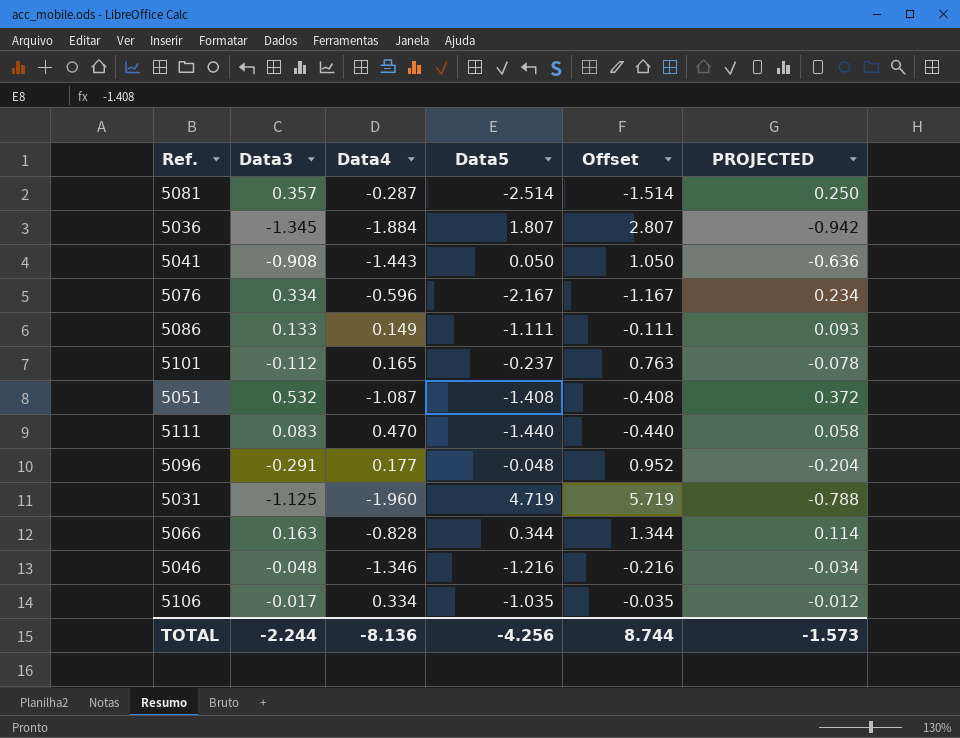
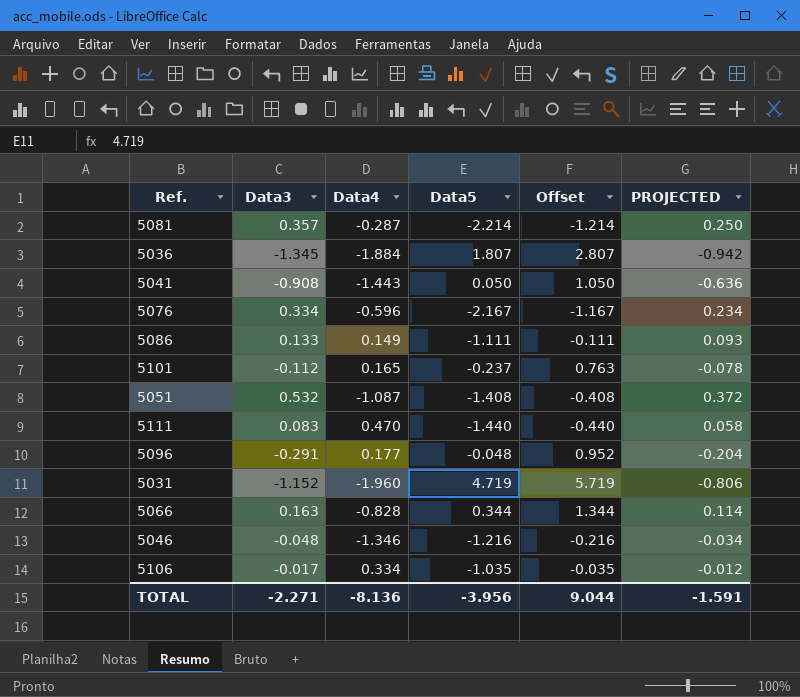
5081 | Data5: -2.514 -> -2.214
5081 | Offset: -1.514 -> -1.214
5031 | Data3: -1.125 -> -1.152
5031 | PROJECTED: -0.788 -> -0.806
TOTAL | Data3: -2.244 -> -2.271
TOTAL | Data5: -4.256 -> -3.956
TOTAL | Offset: 8.744 -> 9.044
TOTAL | PROJECTED: -1.573 -> -1.591

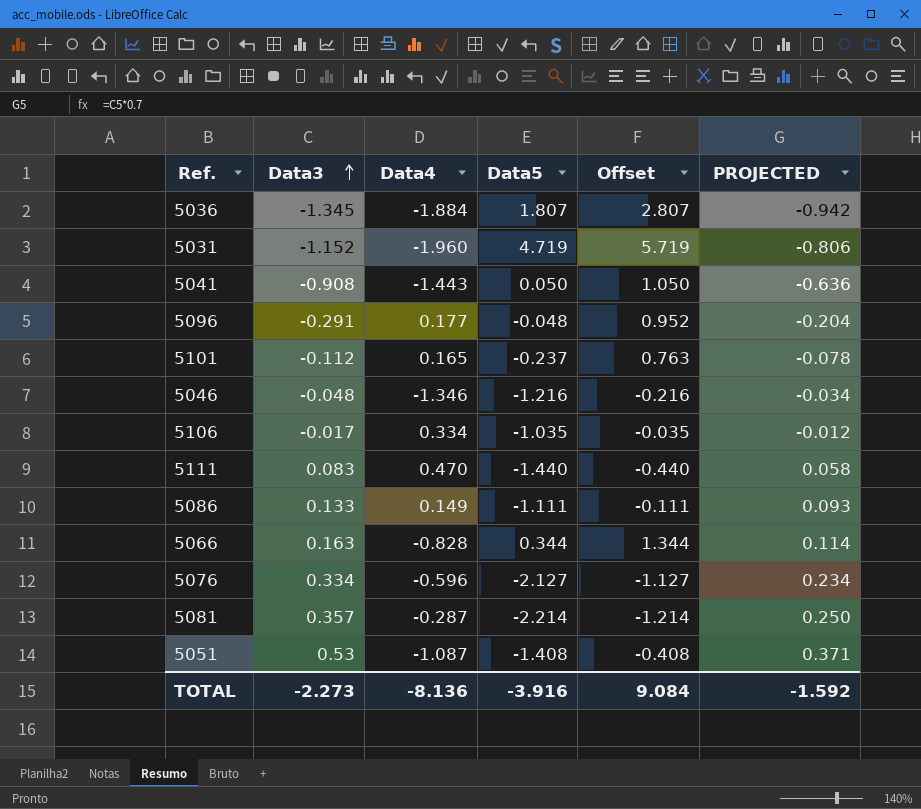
row order: none -> Data3 ascending
5076 | Data5: -2.167 -> -2.127
5076 | Offset: -1.167 -> -1.127
5051 | Data3: 0.532 -> 0.53
5051 | PROJECTED: 0.372 -> 0.371
TOTAL | Data3: -2.271 -> -2.273
TOTAL | Data5: -3.956 -> -3.916
TOTAL | Offset: 9.044 -> 9.084
TOTAL | PROJECTED: -1.591 -> -1.592

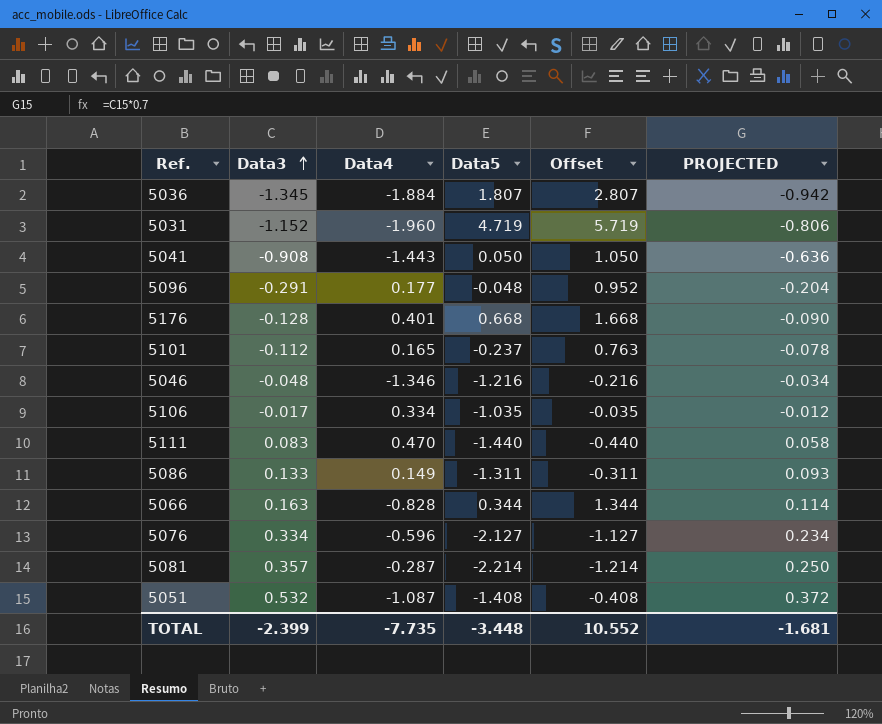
row 5176: none -> -0.128 | 0.401 | 0.668 | 1.668 | -0.090
5086 | Data5: -1.111 -> -1.311
5086 | Offset: -0.111 -> -0.311
5051 | Data3: 0.53 -> 0.532
5051 | PROJECTED: 0.371 -> 0.372
TOTAL | Data3: -2.273 -> -2.399
TOTAL | Data4: -8.136 -> -7.735
TOTAL | Data5: -3.916 -> -3.448
TOTAL | Offset: 9.084 -> 10.552
TOTAL | PROJECTED: -1.592 -> -1.681

